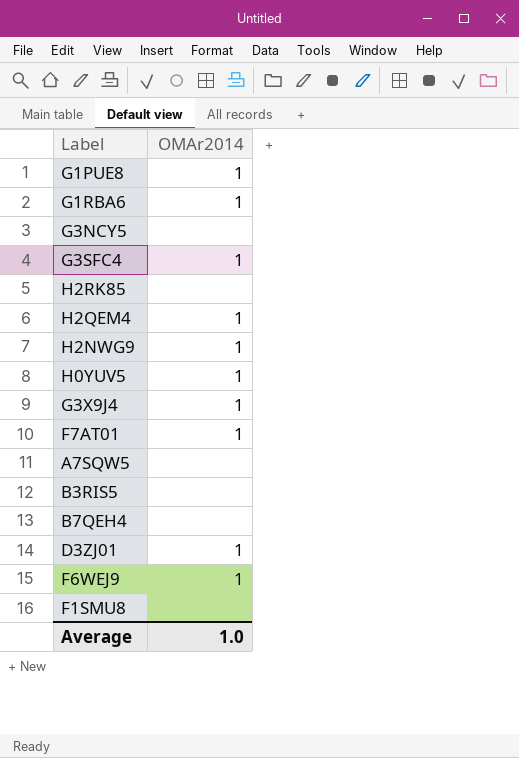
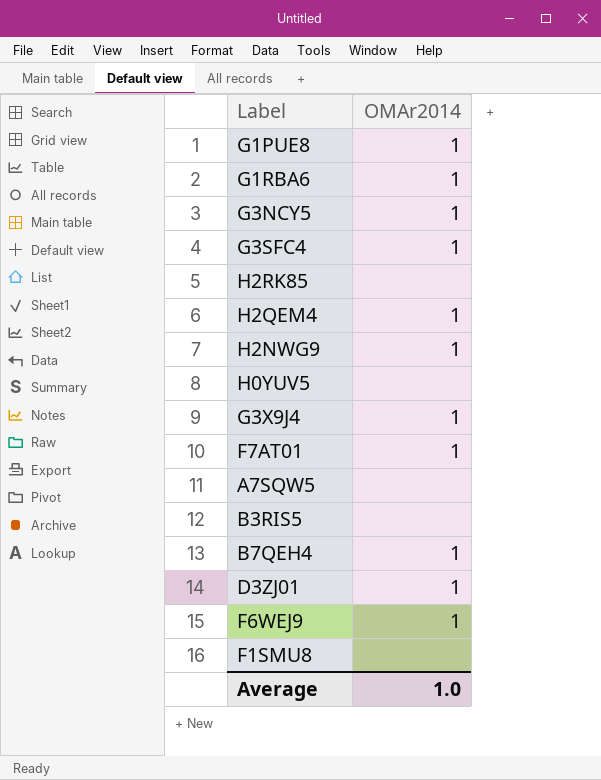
G3NCY5 | OMAr2014: none -> 1
H0YUV5 | OMAr2014: 1 -> none
B7QEH4 | OMAr2014: none -> 1

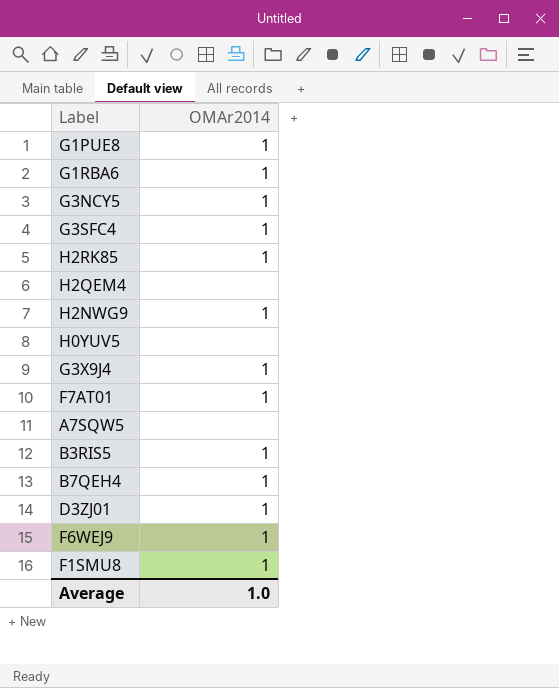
H2RK85 | OMAr2014: none -> 1
H2QEM4 | OMAr2014: 1 -> none
B3RIS5 | OMAr2014: none -> 1
F1SMU8 | OMAr2014: none -> 1

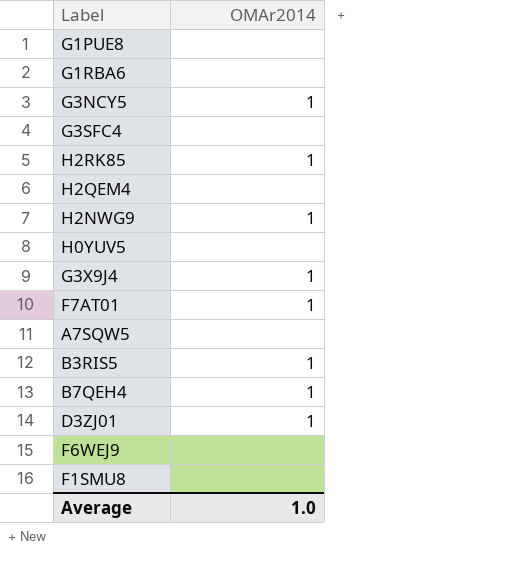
G1PUE8 | OMAr2014: 1 -> none
G1RBA6 | OMAr2014: 1 -> none
G3SFC4 | OMAr2014: 1 -> none
F6WEJ9 | OMAr2014: 1 -> none
F1SMU8 | OMAr2014: 1 -> none

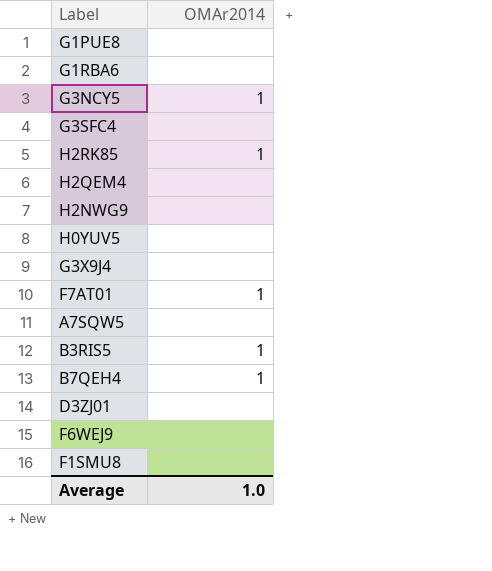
H2NWG9 | OMAr2014: 1 -> none
G3X9J4 | OMAr2014: 1 -> none
D3ZJ01 | OMAr2014: 1 -> none

